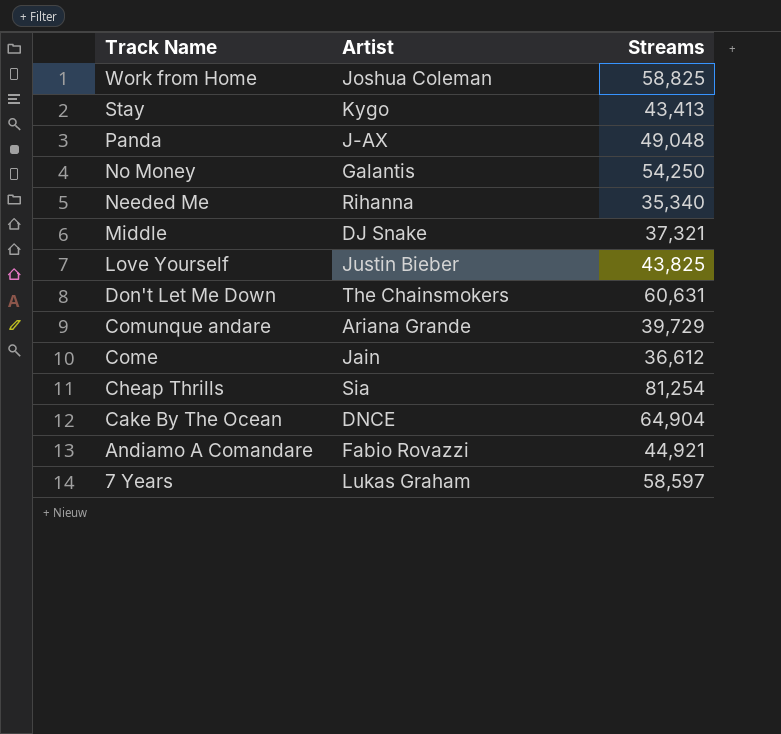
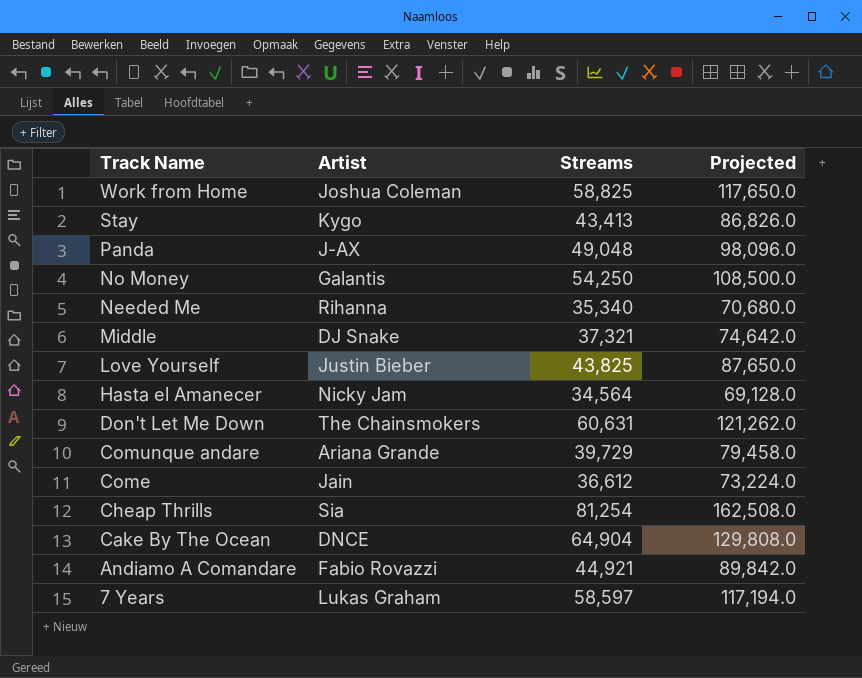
column Projected | formula: none -> [Streams] * 2
row Hasta el Amanecer: none -> Nicky Jam | 34,564 | 69,128.0

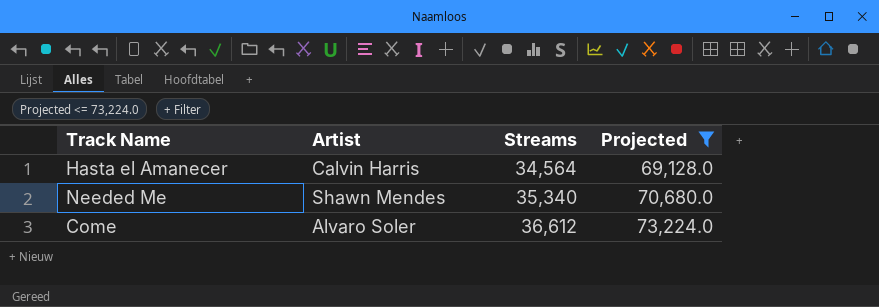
filter: none -> Projected <= 73,224.0
row order: Track Name descending -> Streams ascending
Hasta el Amanecer | Artist: Nicky Jam -> Calvin Harris
Needed Me | Artist: Rihanna -> Shawn Mendes
Come | Artist: Jain -> Alvaro Soler

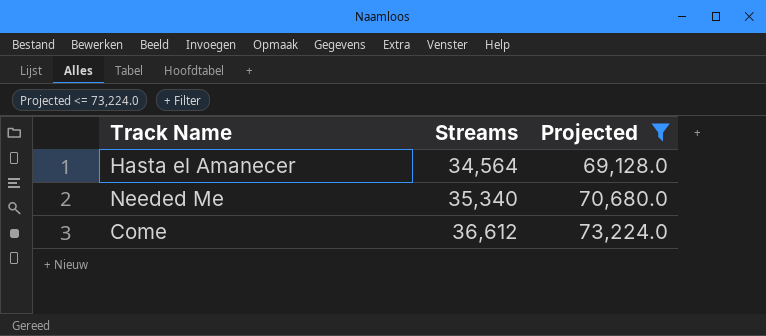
column Artist | position: 2 -> none

